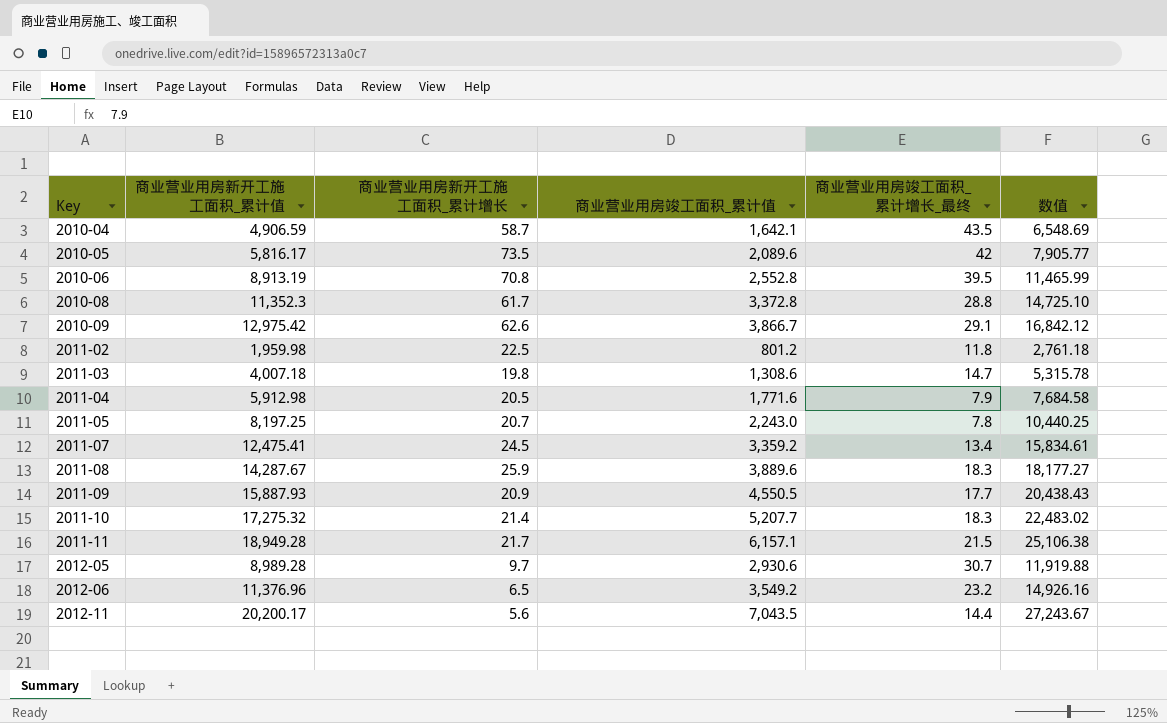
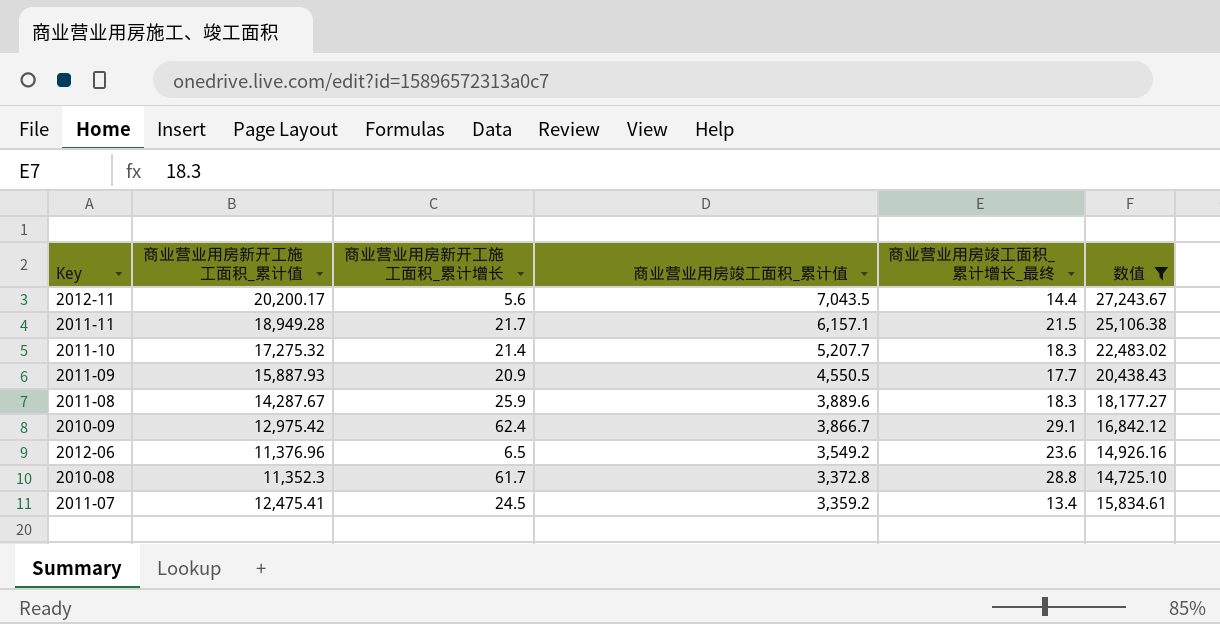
filter: none -> 数值 >= 14,725.10
row order: Key ascending -> 商业营业用房竣工面积_累计值 descending
2010-09 | 商业营业用房新开工施工面积_累计增长: 62.6 -> 62.4
2012-06 | 商业营业用房竣工面积_累计增长_最终: 23.2 -> 23.6

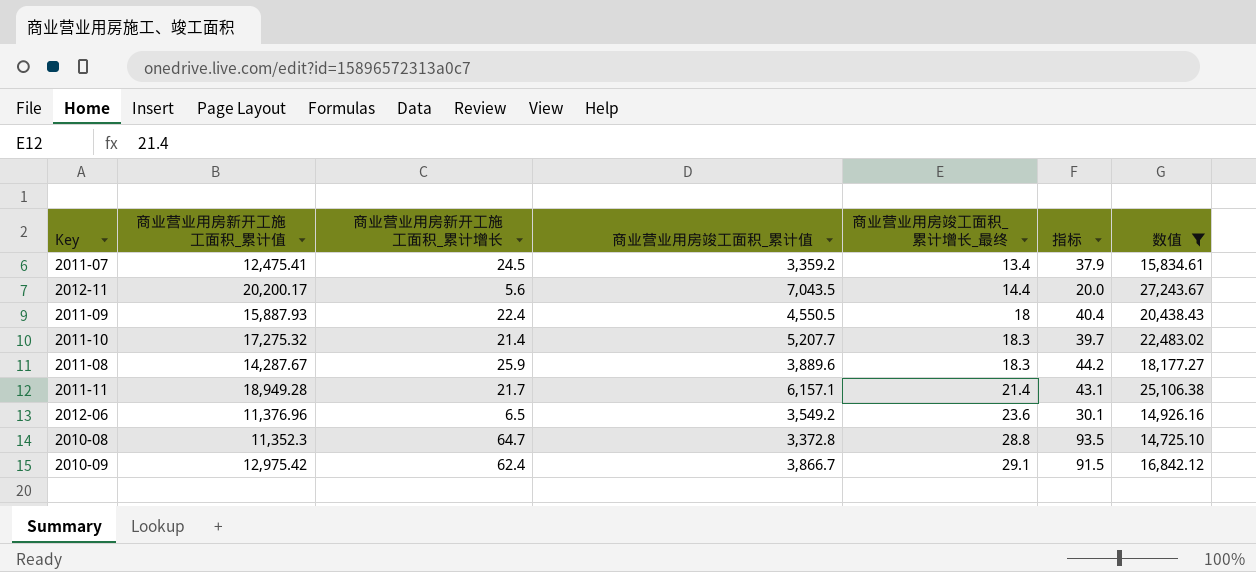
row order: 商业营业用房竣工面积_累计值 descending -> 商业营业用房竣工面积_累计增长_最终 ascending
column 指标 | formula: none -> [商业营业用房新开工施工面积_累计增长] + [商业营业用房竣工面积_累计增长_最终]
2011-09 | 商业营业用房新开工施工面积_累计增长: 20.9 -> 22.4
2011-09 | 商业营业用房竣工面积_累计增长_最终: 17.7 -> 18
2011-11 | 商业营业用房竣工面积_累计增长_最终: 21.5 -> 21.4
2010-08 | 商业营业用房新开工施工面积_累计增长: 61.7 -> 64.7

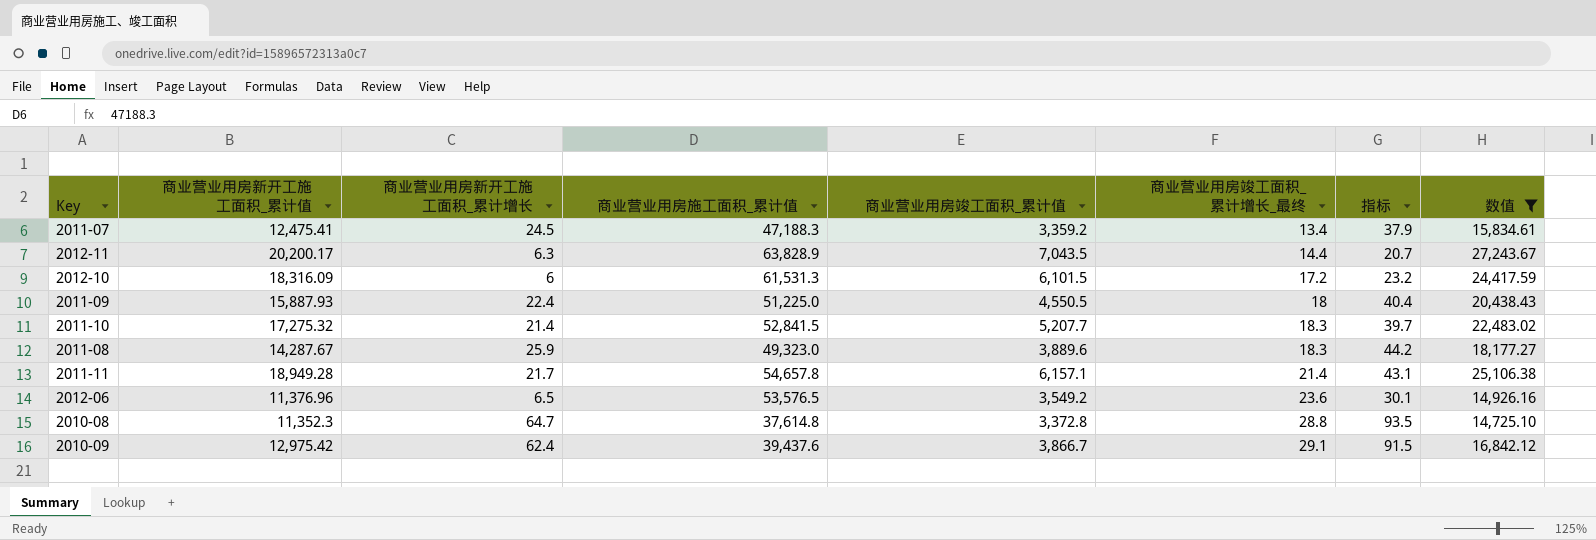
column 商业营业用房施工面积_累计值 | position: none -> 4
2012-11 | 商业营业用房新开工施工面积_累计增长: 5.6 -> 6.3
2012-11 | 指标: 20.0 -> 20.7
row 2012-10: none -> 18,316.09 | 6 | 61,531.3 | 6,101.5 | 17.2 | 23.2 | 24,417.59

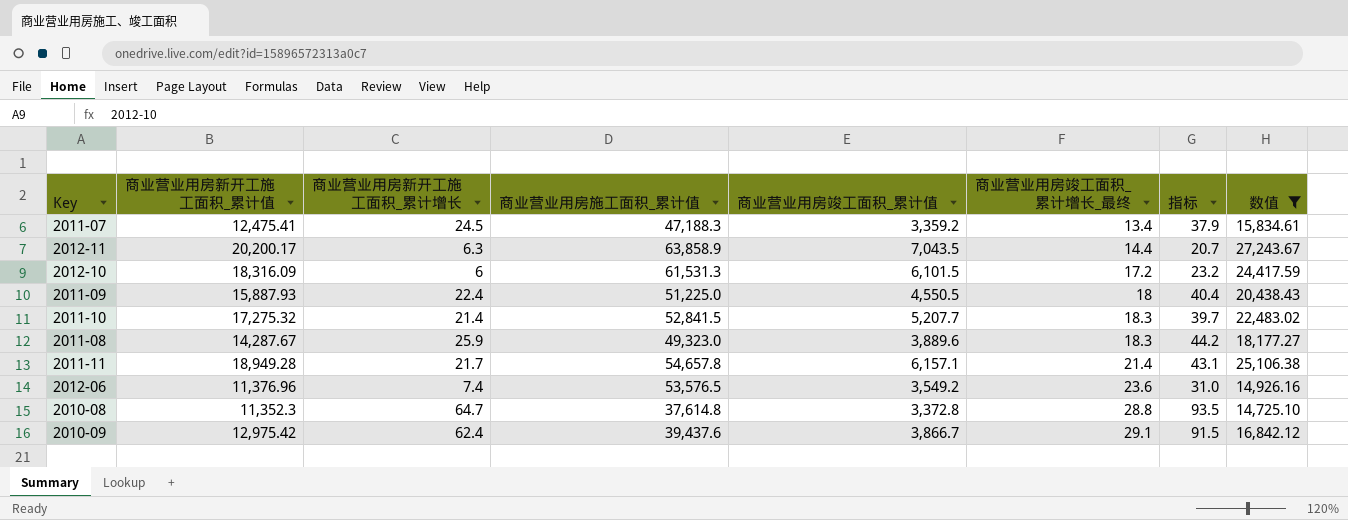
2012-11 | 商业营业用房施工面积_累计值: 63,828.9 -> 63,858.9
2012-06 | 商业营业用房新开工施工面积_累计增长: 6.5 -> 7.4
2012-06 | 指标: 30.1 -> 31.0

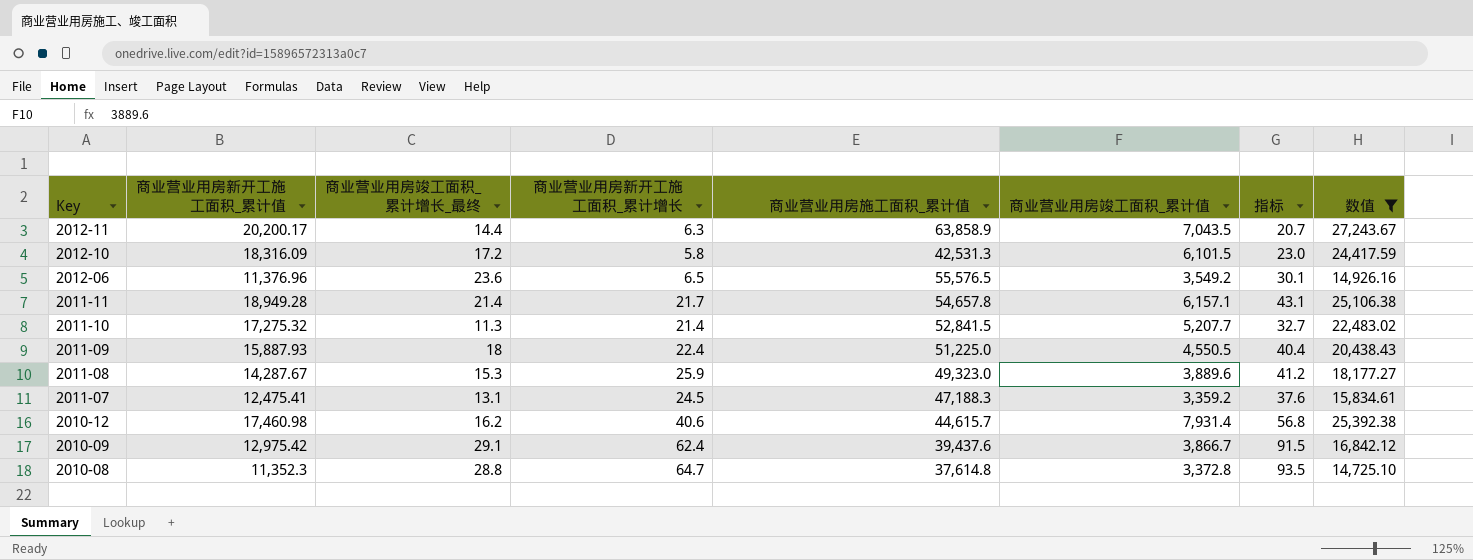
row order: 商业营业用房竣工面积_累计增长_最终 ascending -> Key descending
column 商业营业用房竣工面积_累计增长_最终 | position: 6 -> 3
2012-10 | 商业营业用房新开工施工面积_累计增长: 6 -> 5.8
2012-10 | 商业营业用房施工面积_累计值: 61,531.3 -> 42,531.3
2012-10 | 指标: 23.2 -> 23.0
2012-06 | 商业营业用房新开工施工面积_累计增长: 7.4 -> 6.5
2012-06 | 商业营业用房施工面积_累计值: 53,576.5 -> 55,576.5
2012-06 | 指标: 31.0 -> 30.1
2011-10 | 商业营业用房竣工面积_累计增长_最终: 18.3 -> 11.3
2011-10 | 指标: 39.7 -> 32.7
2011-08 | 商业营业用房竣工面积_累计增长_最终: 18.3 -> 15.3
2011-08 | 指标: 44.2 -> 41.2
2011-07 | 商业营业用房竣工面积_累计增长_最终: 13.4 -> 13.1
2011-07 | 指标: 37.9 -> 37.6
row 2010-12: none -> 17,460.98 | 16.2 | 40.6 | 44,615.7 | 7,931.4 | 56.8 | 25,392.38

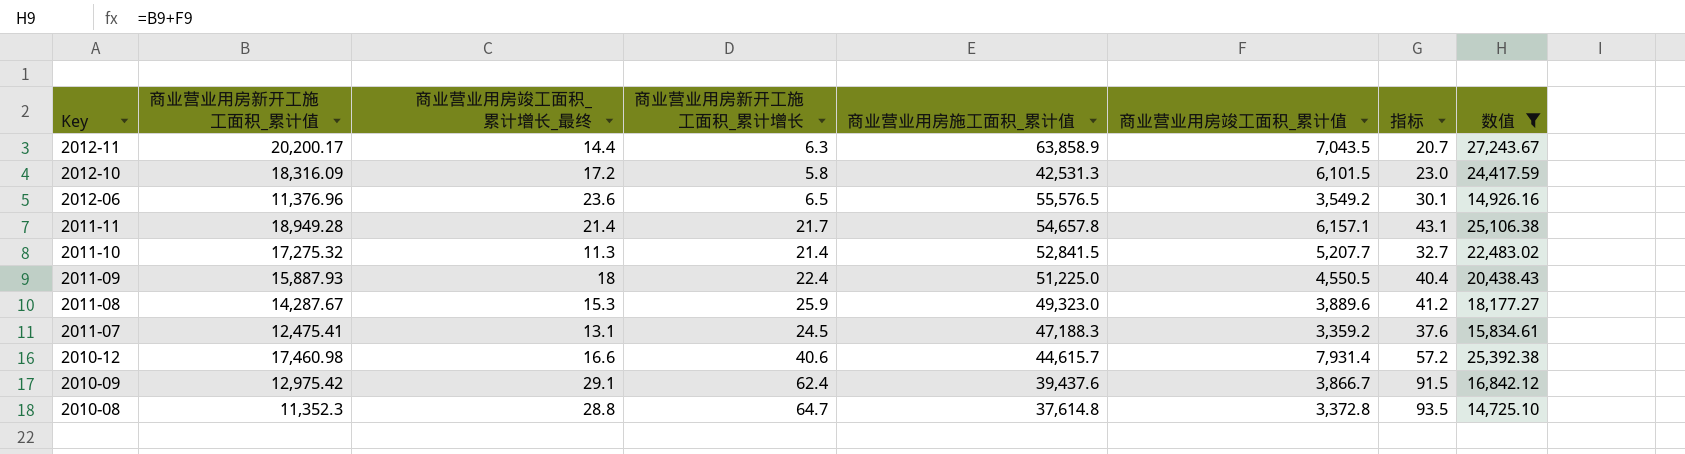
2010-12 | 商业营业用房竣工面积_累计增长_最终: 16.2 -> 16.6
2010-12 | 指标: 56.8 -> 57.2

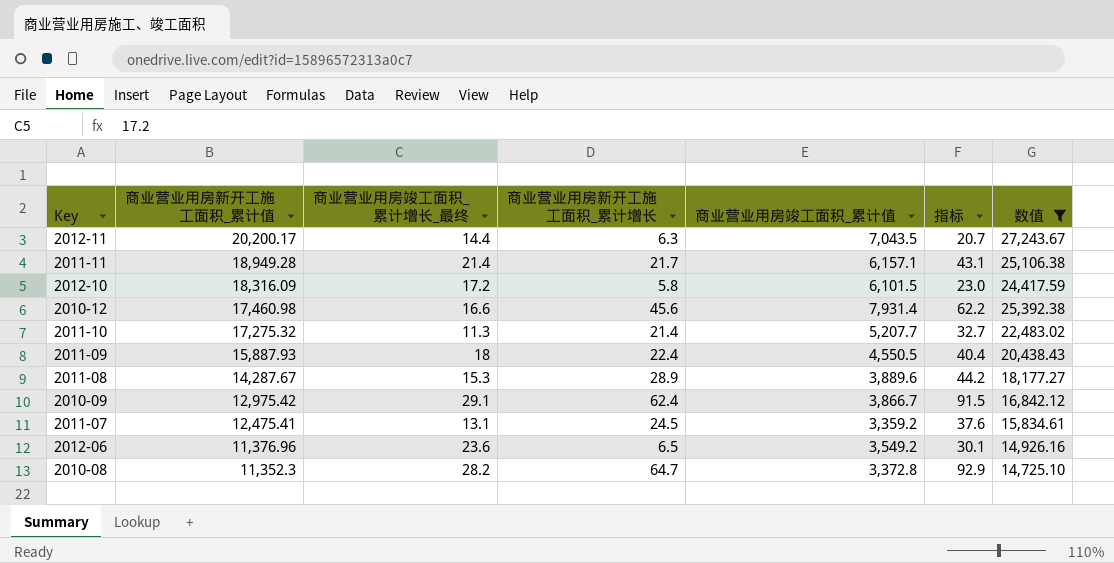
row order: Key descending -> 商业营业用房新开工施工面积_累计值 descending
column 商业营业用房施工面积_累计值 | position: 5 -> none
2010-12 | 商业营业用房新开工施工面积_累计增长: 40.6 -> 45.6
2010-12 | 指标: 57.2 -> 62.2
2011-08 | 商业营业用房新开工施工面积_累计增长: 25.9 -> 28.9
2011-08 | 指标: 41.2 -> 44.2
2010-08 | 商业营业用房竣工面积_累计增长_最终: 28.8 -> 28.2
2010-08 | 指标: 93.5 -> 92.9

